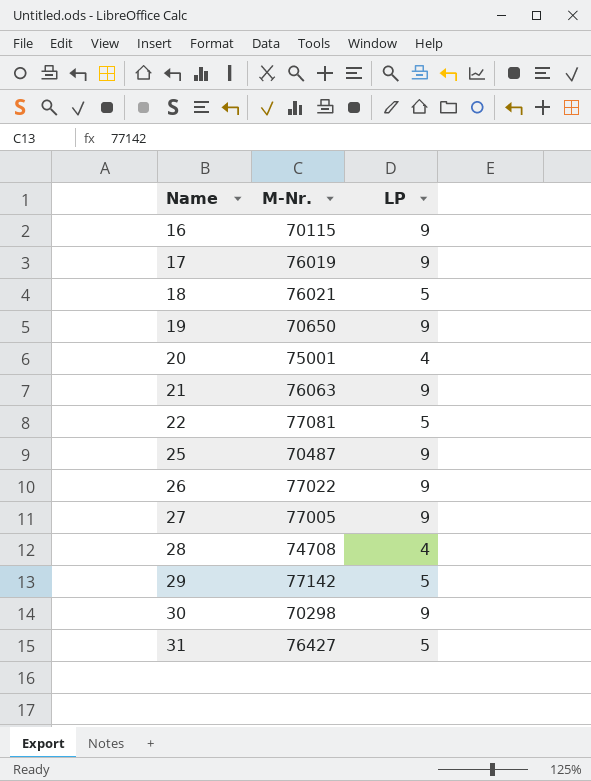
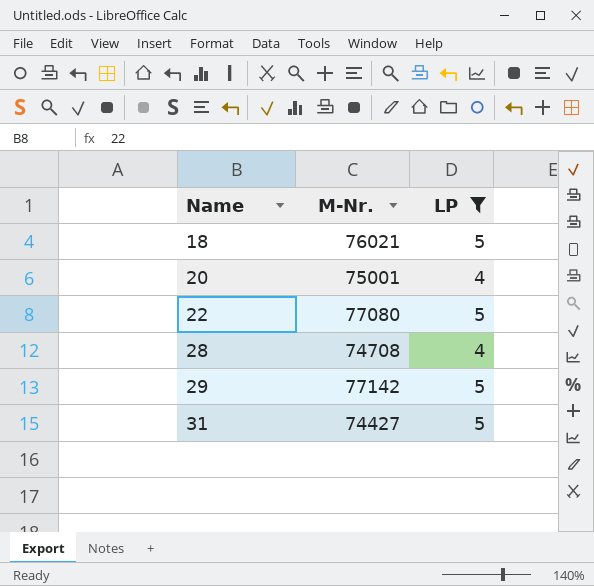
filter: none -> LP != 9
22 | M-Nr.: 77081 -> 77080
31 | M-Nr.: 76427 -> 74427

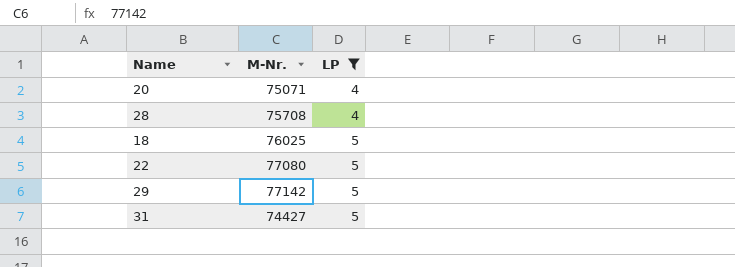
row order: Name ascending -> LP ascending
20 | M-Nr.: 75001 -> 75071
28 | M-Nr.: 74708 -> 75708
18 | M-Nr.: 76021 -> 76025

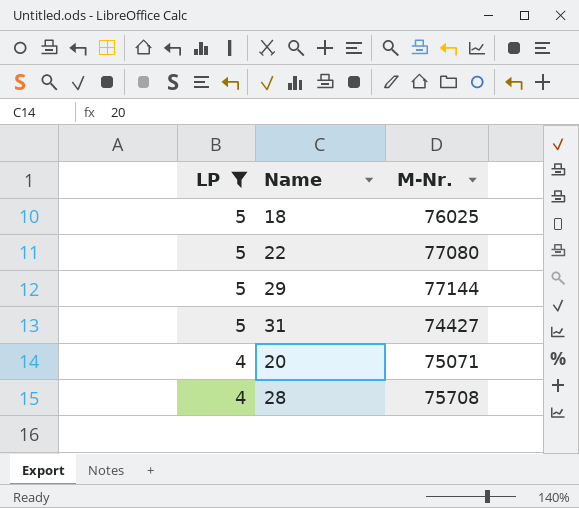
row order: LP ascending -> LP descending
column LP | position: 3 -> 1
29 | M-Nr.: 77142 -> 77144

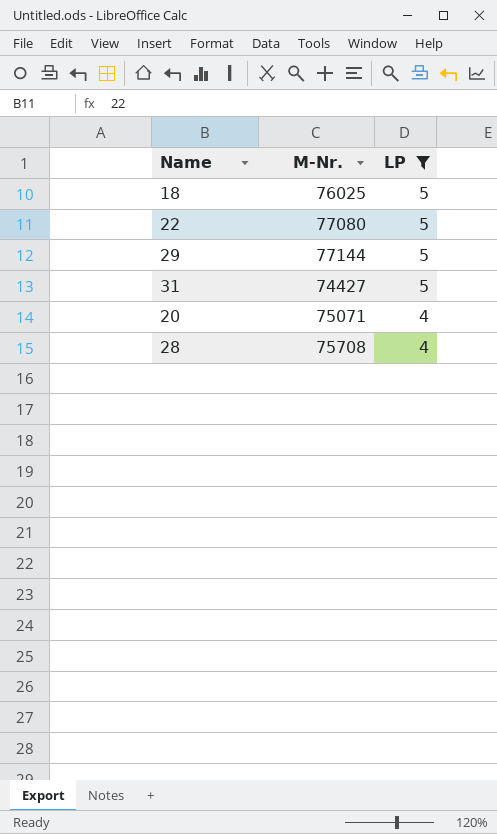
column LP | position: 1 -> 3

